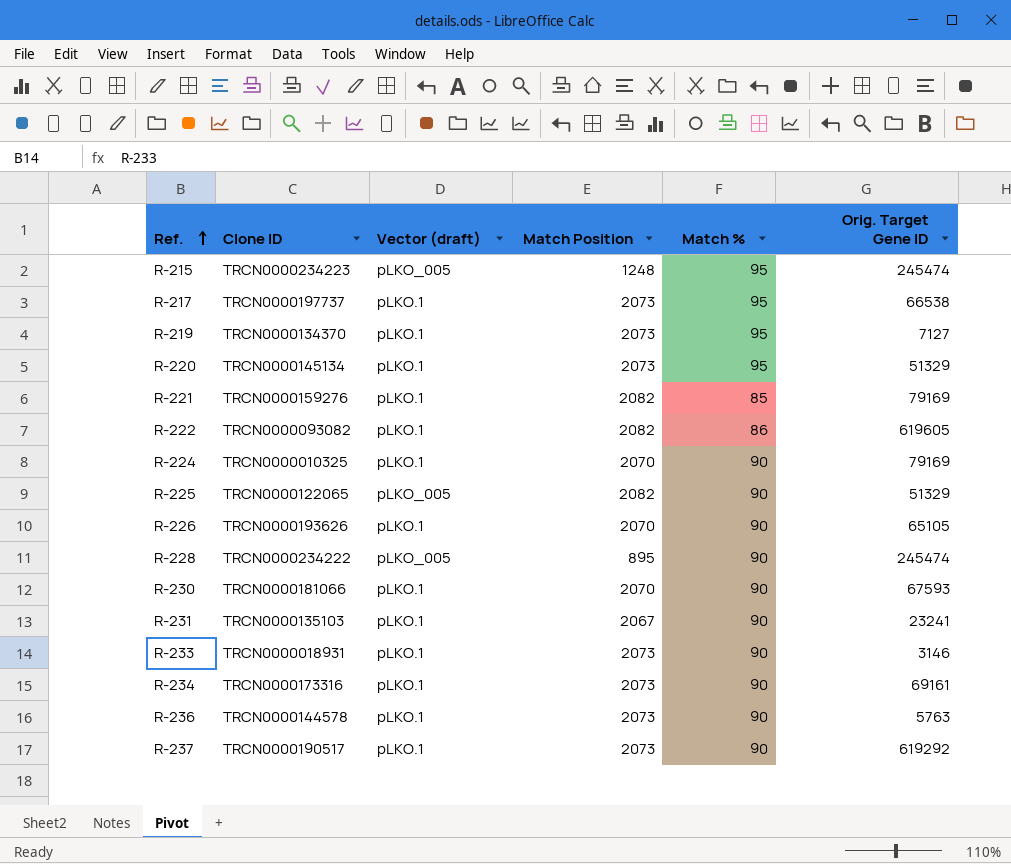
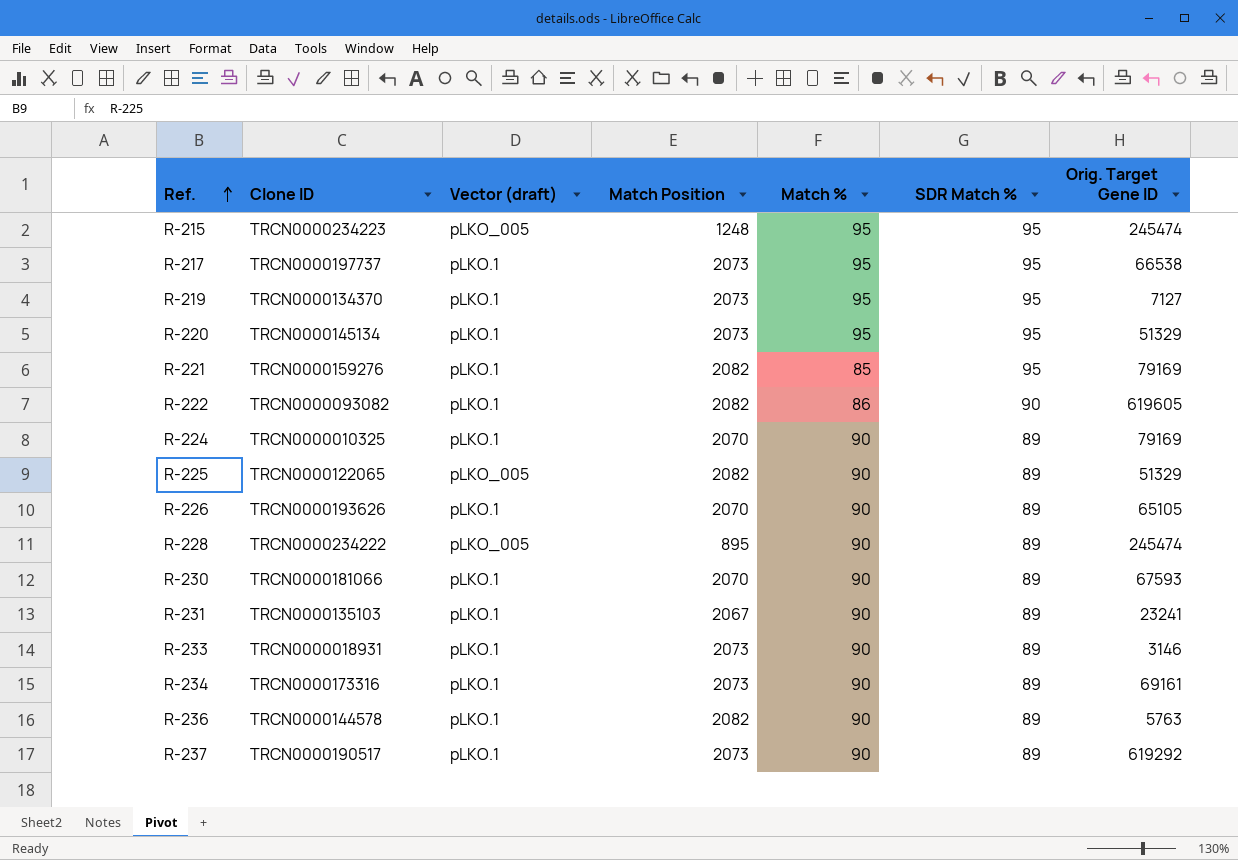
column SDR Match % | position: none -> 6
R-236 | Match Position: 2073 -> 2082

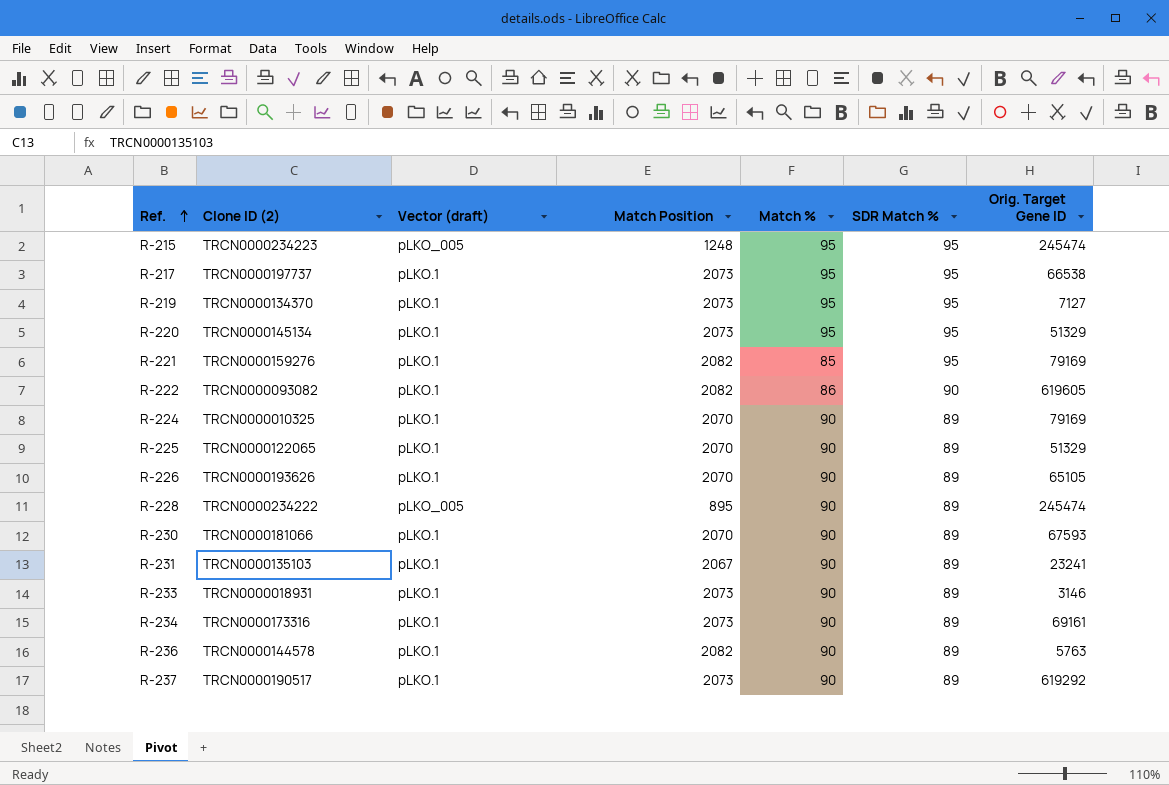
column name: Clone ID -> Clone ID (2)
R-225 | Vector (draft): pLKO_005 -> pLKO.1
R-225 | Match Position: 2082 -> 2070

